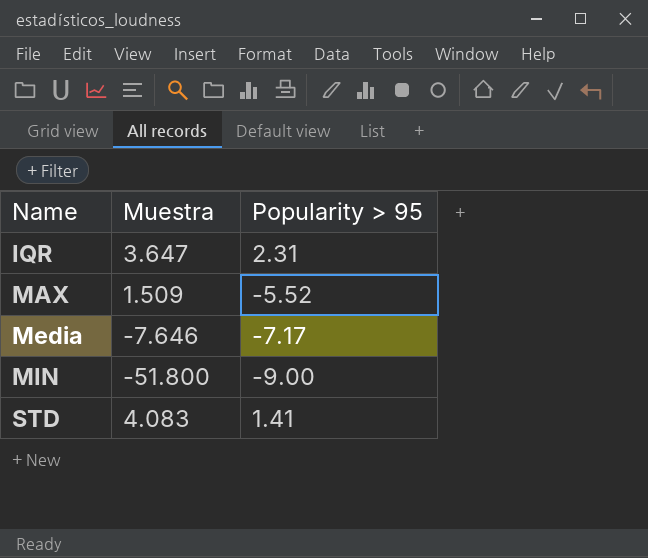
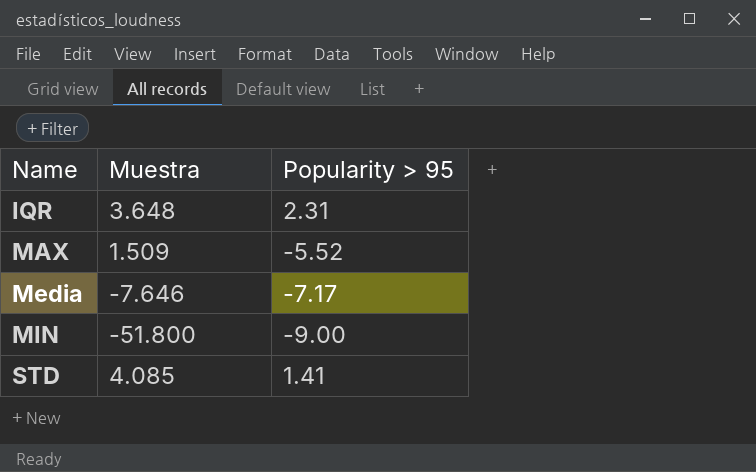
IQR | Muestra: 3.647 -> 3.648
STD | Muestra: 4.083 -> 4.085

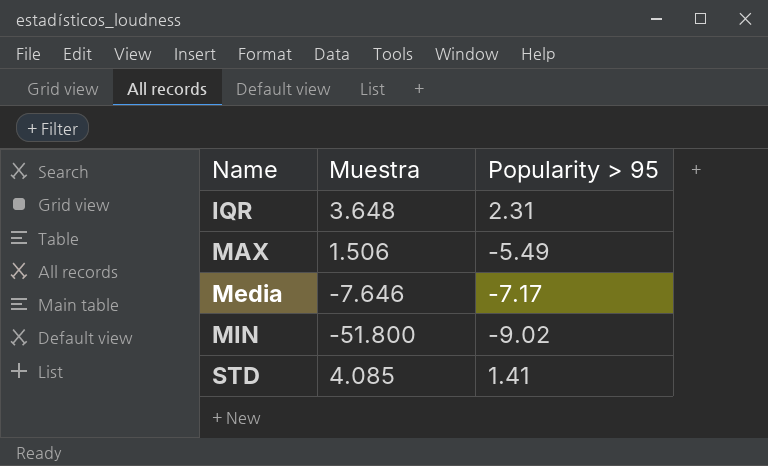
MAX | Muestra: 1.509 -> 1.506
MAX | Popularity > 95: -5.52 -> -5.49
MIN | Popularity > 95: -9.00 -> -9.02

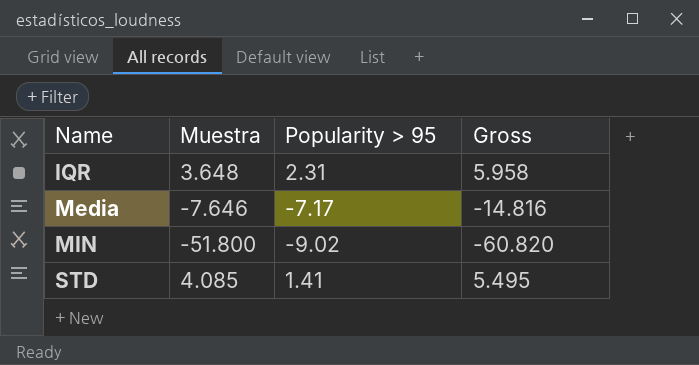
column Gross | formula: none -> [Muestra] + [Popularity > 95]
row MAX: 1.506 | -5.49 -> none

